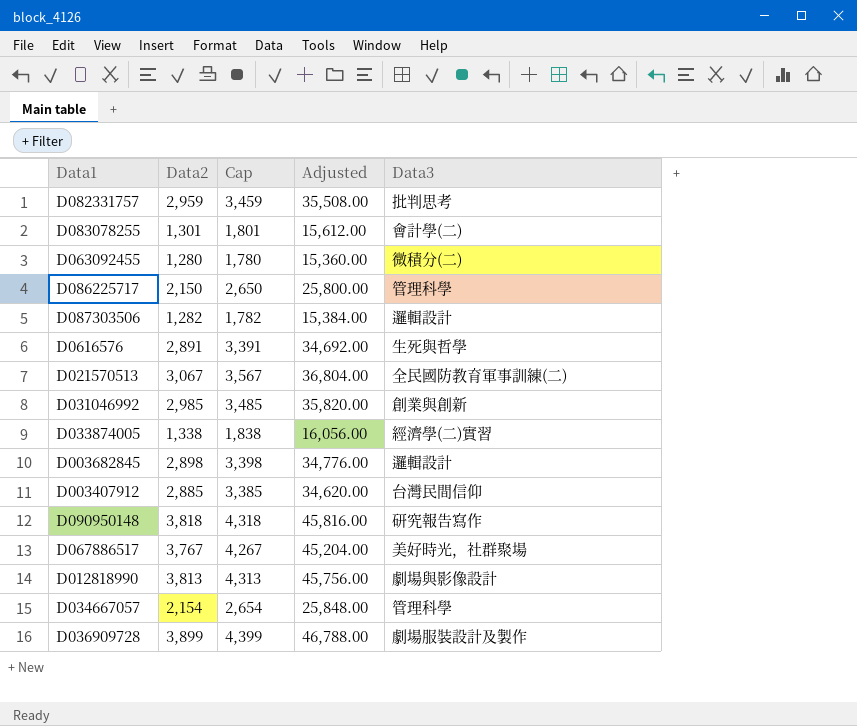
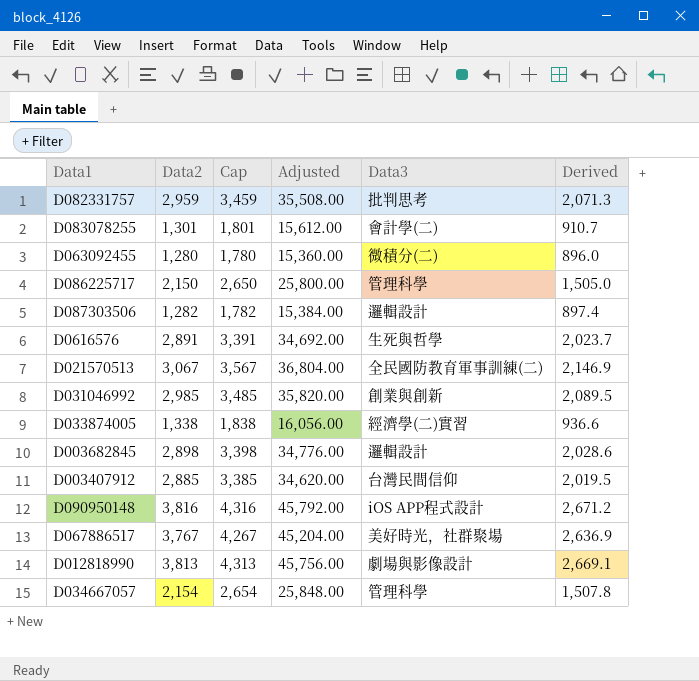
column Derived | formula: none -> [Data2] * 0.7
row D036909728: 3,899 | 4,399 | 46,788.00 | 劇場服裝設計及製作 -> none
D090950148 | Data2: 3,818 -> 3,816
D090950148 | Cap: 4,318 -> 4,316
D090950148 | Adjusted: 45,816.00 -> 45,792.00
D090950148 | Data3: 研究報告寫作 -> iOS APP程式設計

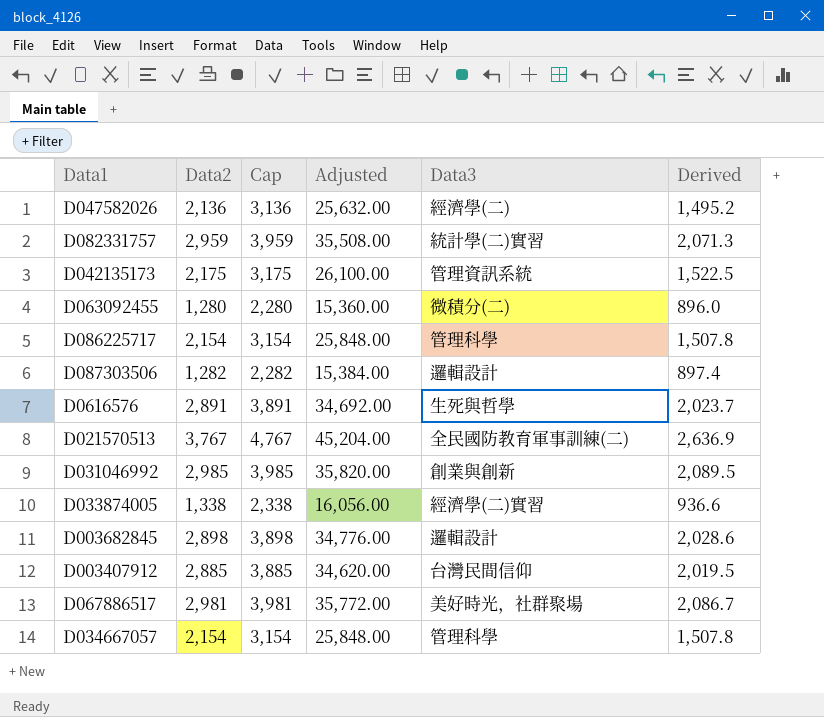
column Cap | formula: [Data2] + 500 -> [Data2] + 1000
row D083078255: 1,301 | 1,801 | 15,612.00 | 會計學(二) | 910.7 -> none
row D090950148: 3,816 | 4,316 | 45,792.00 | iOS APP程式設計 | 2,671.2 -> none
row D012818990: 3,813 | 4,313 | 45,756.00 | 劇場與影像設計 | 2,669.1 -> none
row D047582026: none -> 2,136 | 3,136 | 25,632.00 | 經濟學(二) | 1,495.2
D082331757 | Data3: 批判思考 -> 統計學(二)實習
row D042135173: none -> 2,175 | 3,175 | 26,100.00 | 管理資訊系統 | 1,522.5
D086225717 | Data2: 2,150 -> 2,154
D086225717 | Adjusted: 25,800.00 -> 25,848.00
D086225717 | Derived: 1,505.0 -> 1,507.8
D021570513 | Data2: 3,067 -> 3,767
D021570513 | Adjusted: 36,804.00 -> 45,204.00
D021570513 | Derived: 2,146.9 -> 2,636.9
D067886517 | Data2: 3,767 -> 2,981
D067886517 | Adjusted: 45,204.00 -> 35,772.00
D067886517 | Derived: 2,636.9 -> 2,086.7

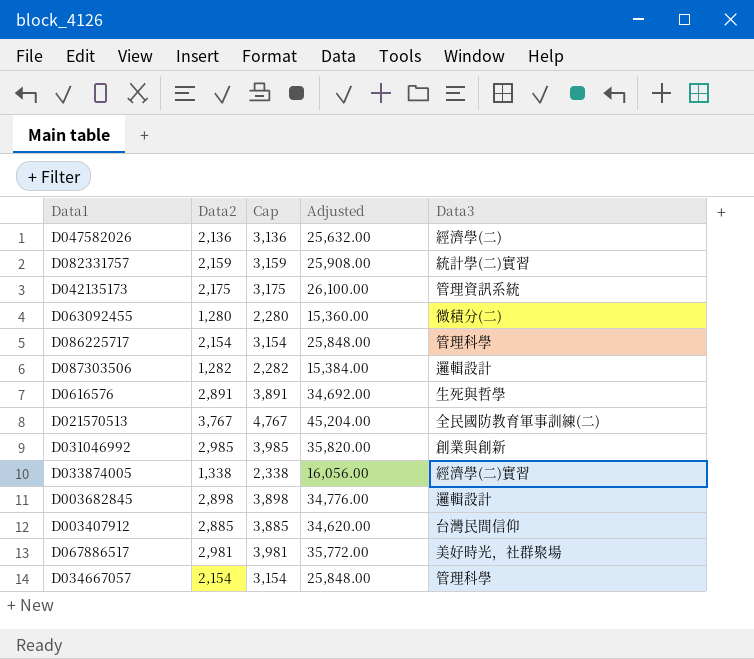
column Derived | formula: [Data2] * 0.7 -> none
D082331757 | Data2: 2,959 -> 2,159
D082331757 | Cap: 3,959 -> 3,159
D082331757 | Adjusted: 35,508.00 -> 25,908.00

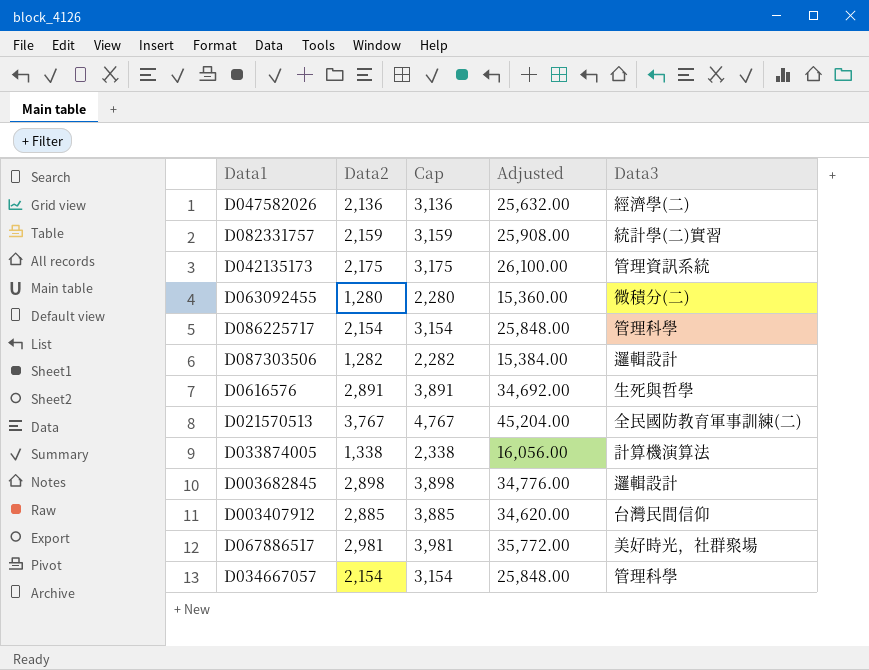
row D031046992: 2,985 | 3,985 | 35,820.00 | 創業與創新 -> none
D033874005 | Data3: 經濟學(二)實習 -> 計算機演算法

